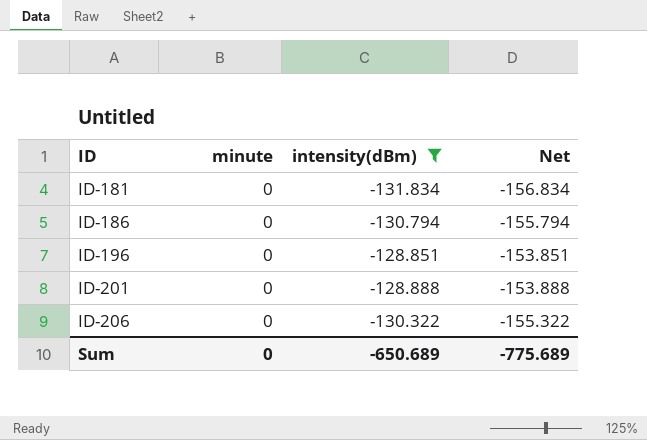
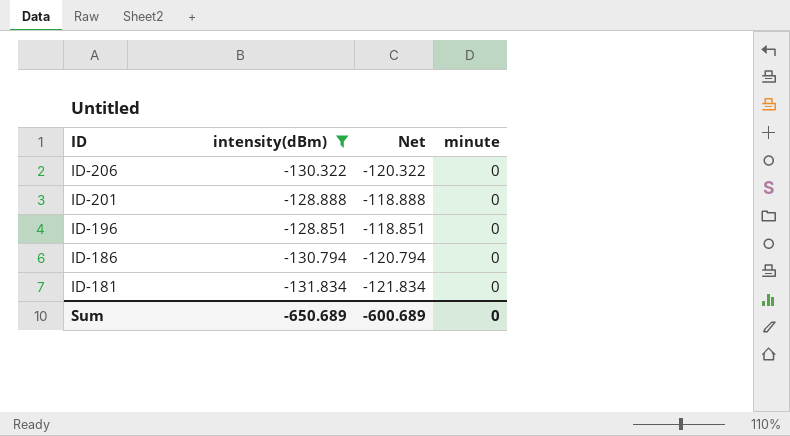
row order: ID ascending -> ID descending
column Net | formula: [intensity(dBm)] - 25 -> [intensity(dBm)] + 10
column minute | position: 2 -> 4
Sum | Net: -775.689 -> -600.689

